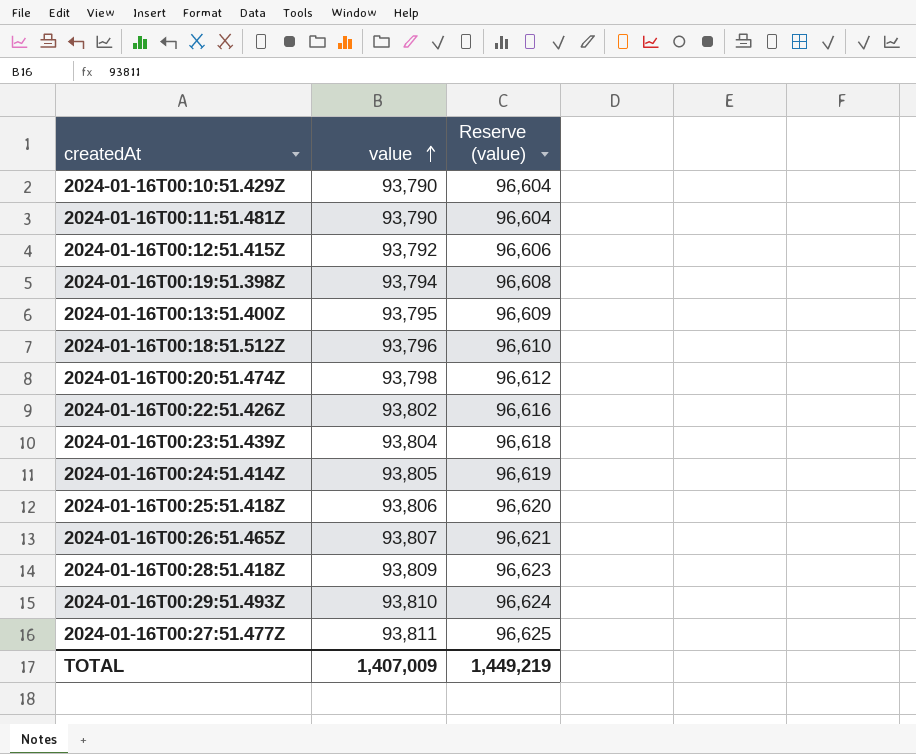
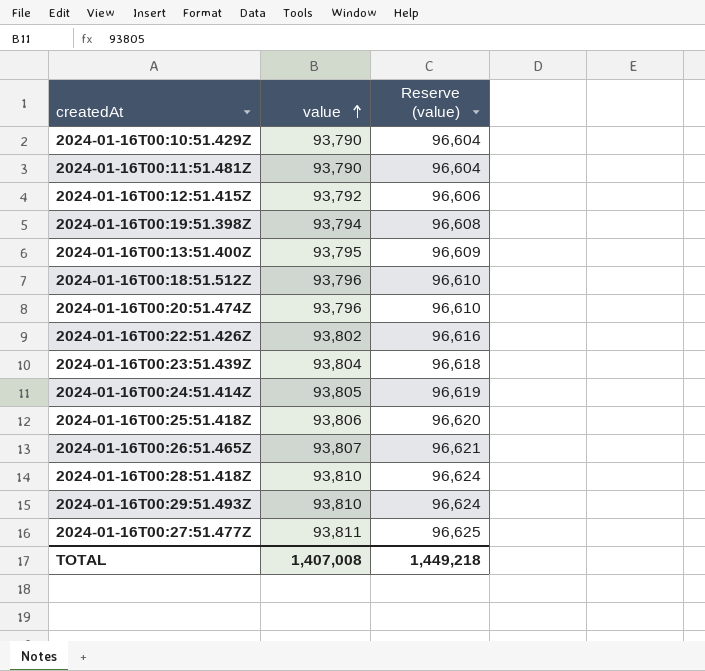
2024-01-16T00:20:51.474Z | value: 93,798 -> 93,796
2024-01-16T00:20:51.474Z | Reserve (value): 96,612 -> 96,610
2024-01-16T00:28:51.418Z | value: 93,809 -> 93,810
2024-01-16T00:28:51.418Z | Reserve (value): 96,623 -> 96,624
TOTAL | value: 1,407,009 -> 1,407,008
TOTAL | Reserve (value): 1,449,219 -> 1,449,218

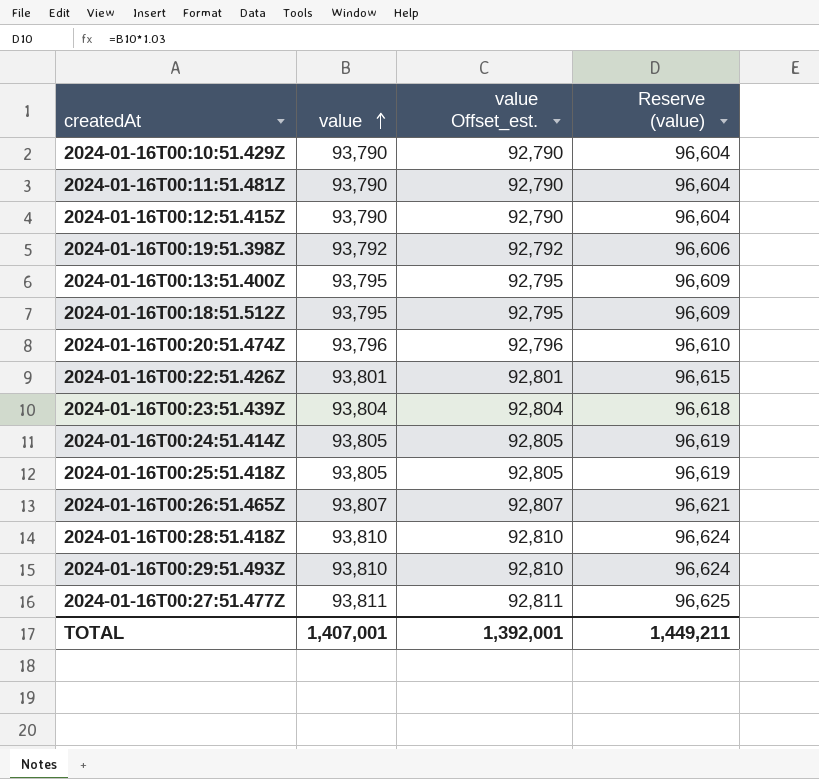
column value Offset_est. | formula: none -> [value] - 1000
2024-01-16T00:12:51.415Z | value: 93,792 -> 93,790
2024-01-16T00:12:51.415Z | Reserve (value): 96,606 -> 96,604
2024-01-16T00:19:51.398Z | value: 93,794 -> 93,792
2024-01-16T00:19:51.398Z | Reserve (value): 96,608 -> 96,606
2024-01-16T00:18:51.512Z | value: 93,796 -> 93,795
2024-01-16T00:18:51.512Z | Reserve (value): 96,610 -> 96,609
2024-01-16T00:22:51.426Z | value: 93,802 -> 93,801
2024-01-16T00:22:51.426Z | Reserve (value): 96,616 -> 96,615
2024-01-16T00:25:51.418Z | value: 93,806 -> 93,805
2024-01-16T00:25:51.418Z | Reserve (value): 96,620 -> 96,619
TOTAL | value: 1,407,008 -> 1,407,001
TOTAL | Reserve (value): 1,449,218 -> 1,449,211

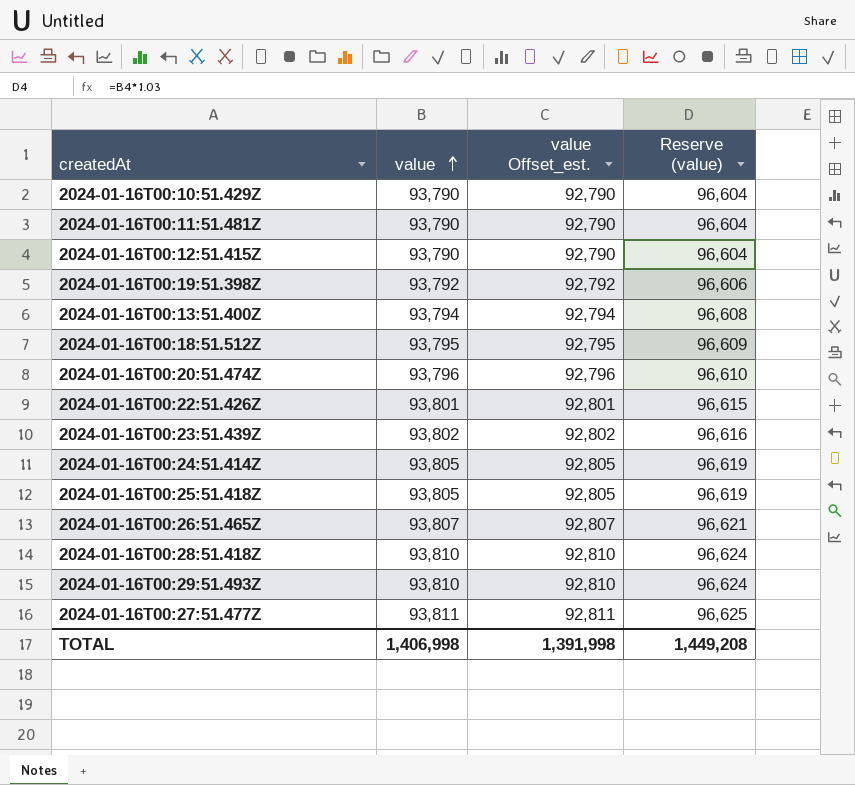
2024-01-16T00:13:51.400Z | value: 93,795 -> 93,794
2024-01-16T00:13:51.400Z | value Offset_est.: 92,795 -> 92,794
2024-01-16T00:13:51.400Z | Reserve (value): 96,609 -> 96,608
2024-01-16T00:23:51.439Z | value: 93,804 -> 93,802
2024-01-16T00:23:51.439Z | value Offset_est.: 92,804 -> 92,802
2024-01-16T00:23:51.439Z | Reserve (value): 96,618 -> 96,616
TOTAL | value: 1,407,001 -> 1,406,998
TOTAL | value Offset_est.: 1,392,001 -> 1,391,998
TOTAL | Reserve (value): 1,449,211 -> 1,449,208

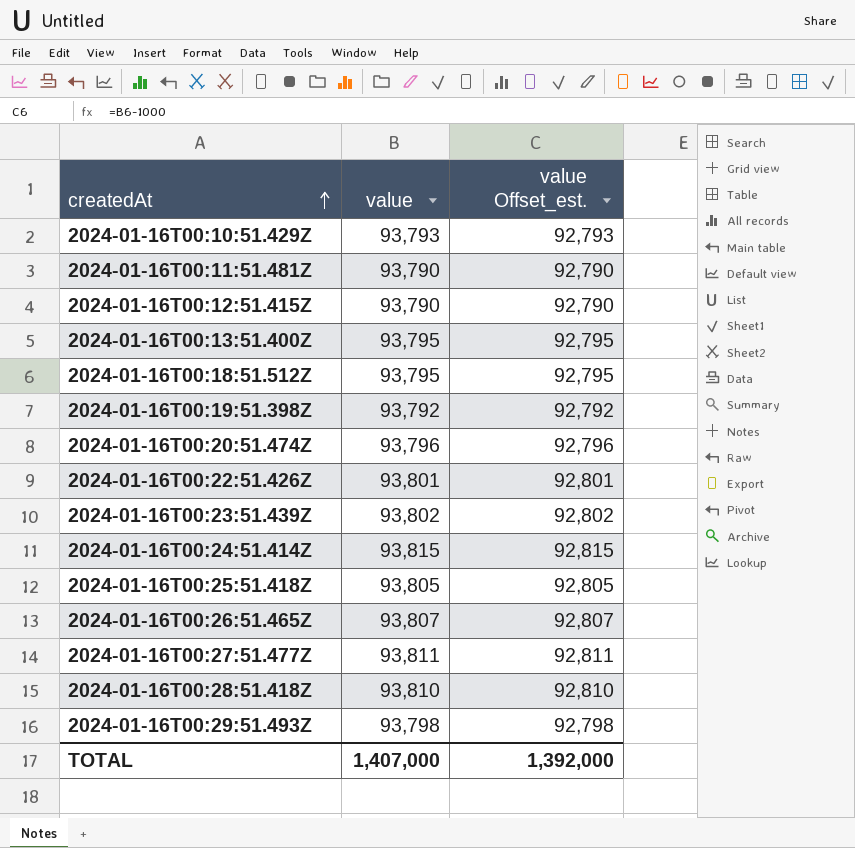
row order: value ascending -> createdAt ascending
column Reserve (value) | formula: [value] * 1.03 -> none
2024-01-16T00:10:51.429Z | value: 93,790 -> 93,793
2024-01-16T00:10:51.429Z | value Offset_est.: 92,790 -> 92,793
2024-01-16T00:13:51.400Z | value: 93,794 -> 93,795
2024-01-16T00:13:51.400Z | value Offset_est.: 92,794 -> 92,795
2024-01-16T00:24:51.414Z | value: 93,805 -> 93,815
2024-01-16T00:24:51.414Z | value Offset_est.: 92,805 -> 92,815
2024-01-16T00:29:51.493Z | value: 93,810 -> 93,798
2024-01-16T00:29:51.493Z | value Offset_est.: 92,810 -> 92,798
TOTAL | value: 1,406,998 -> 1,407,000
TOTAL | value Offset_est.: 1,391,998 -> 1,392,000

